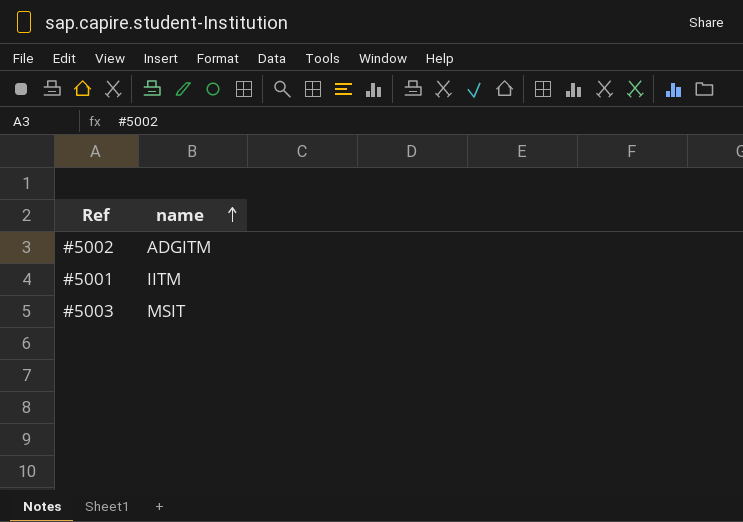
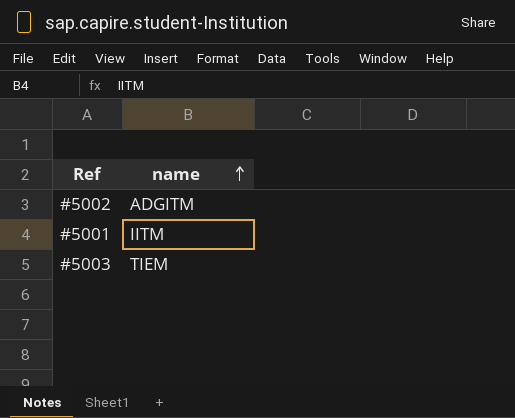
#5003 | name: MSIT -> TIEM

